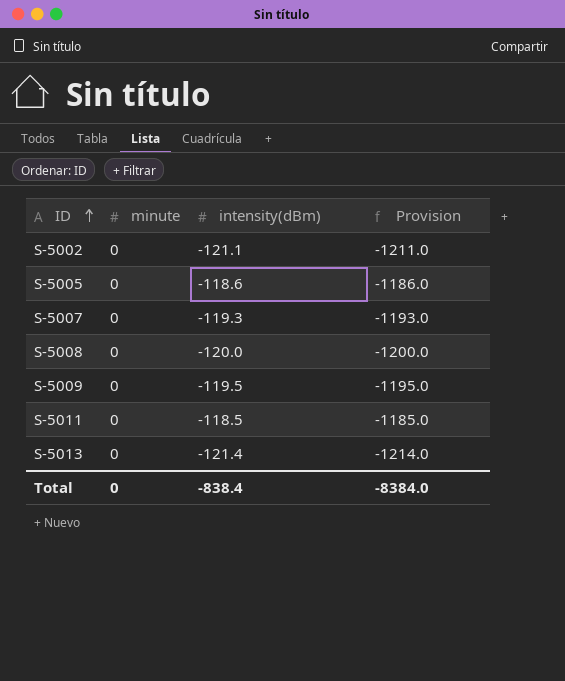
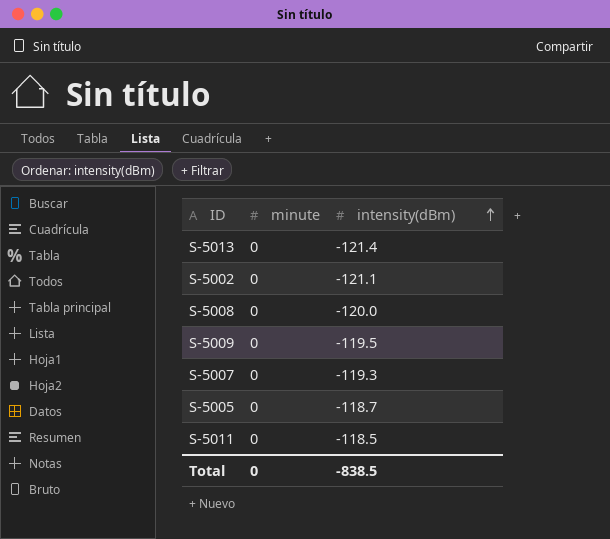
row order: ID ascending -> intensity(dBm) ascending
column Provision | formula: [intensity(dBm)] * 10 -> none
S-5005 | intensity(dBm): -118.6 -> -118.7
Total | intensity(dBm): -838.4 -> -838.5

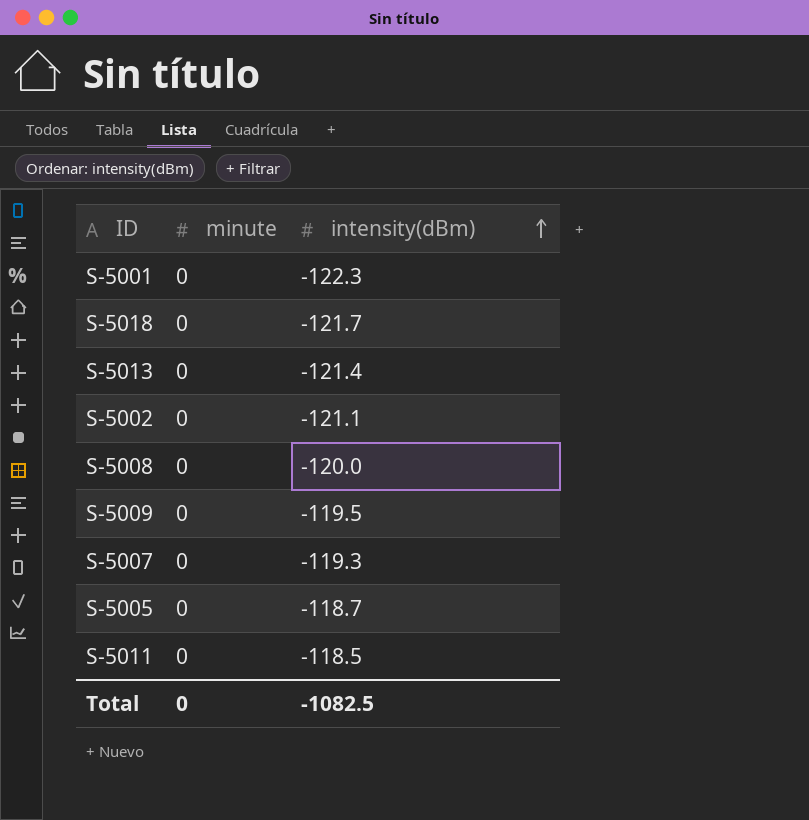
row S-5001: none -> 0 | -122.3
row S-5018: none -> 0 | -121.7
Total | intensity(dBm): -838.5 -> -1082.5

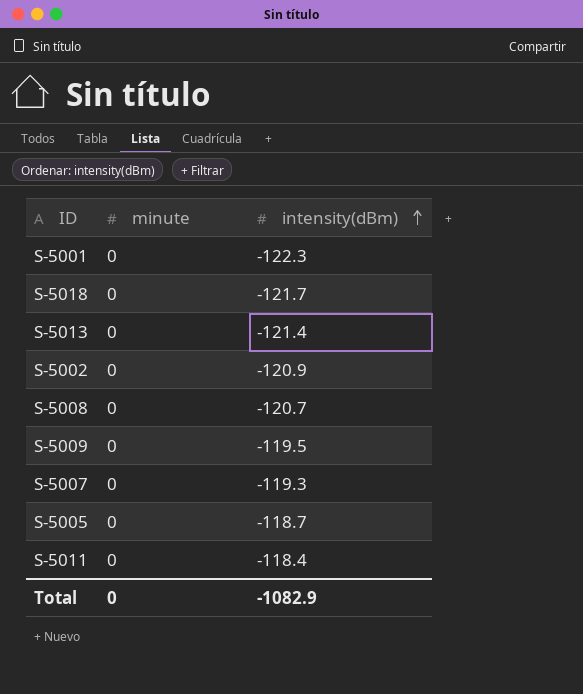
S-5002 | intensity(dBm): -121.1 -> -120.9
S-5008 | intensity(dBm): -120.0 -> -120.7
S-5011 | intensity(dBm): -118.5 -> -118.4
Total | intensity(dBm): -1082.5 -> -1082.9

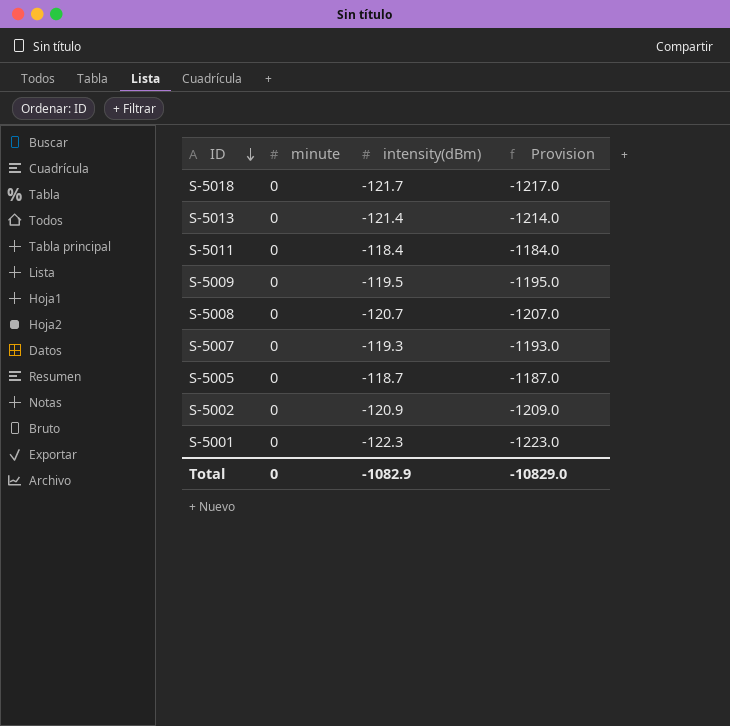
row order: intensity(dBm) ascending -> ID descending
column Provision | formula: none -> [intensity(dBm)] * 10

